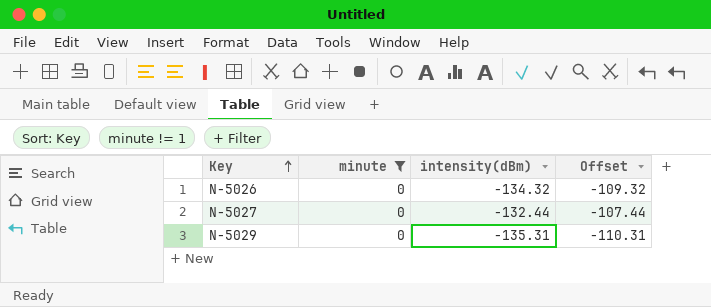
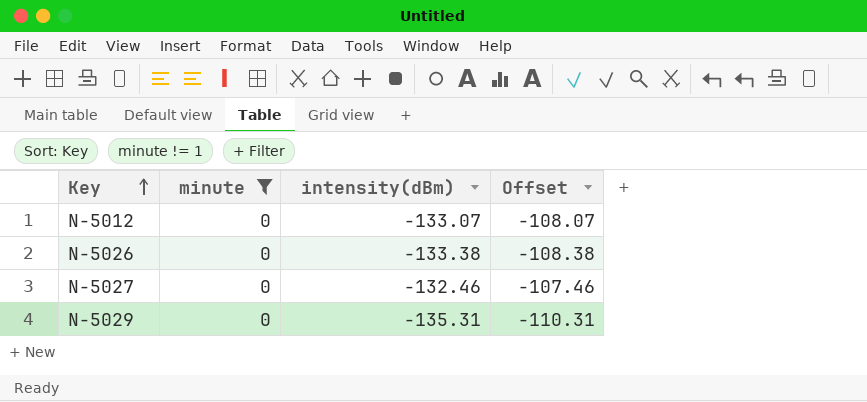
row N-5012: none -> 0 | -133.07 | -108.07
N-5026 | intensity(dBm): -134.32 -> -133.38
N-5026 | Offset: -109.32 -> -108.38
N-5027 | intensity(dBm): -132.44 -> -132.46
N-5027 | Offset: -107.44 -> -107.46

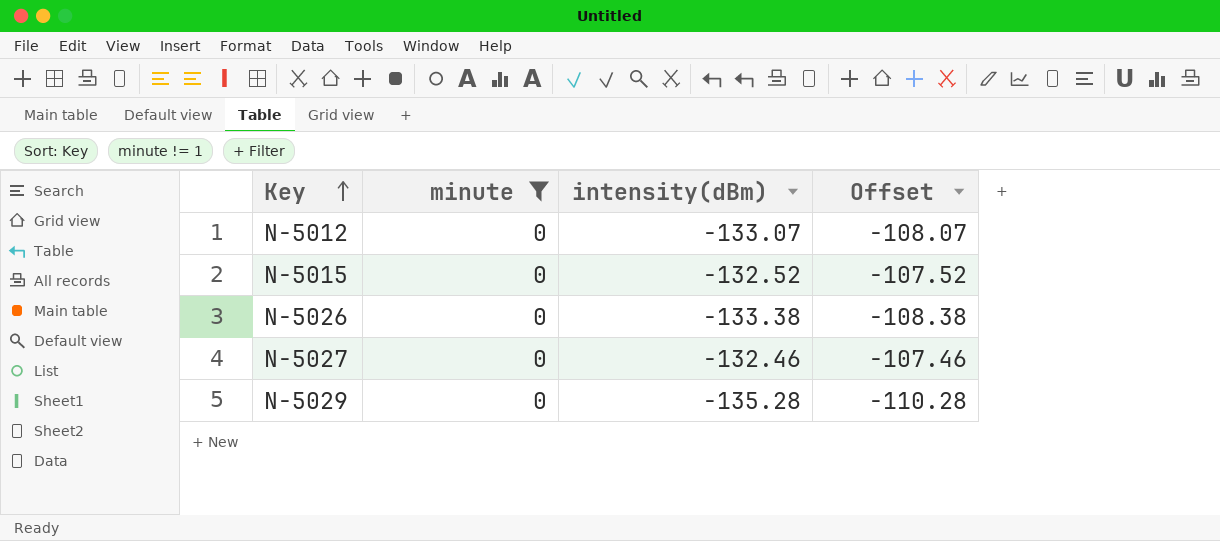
row N-5015: none -> 0 | -132.52 | -107.52
N-5029 | intensity(dBm): -135.31 -> -135.28
N-5029 | Offset: -110.31 -> -110.28

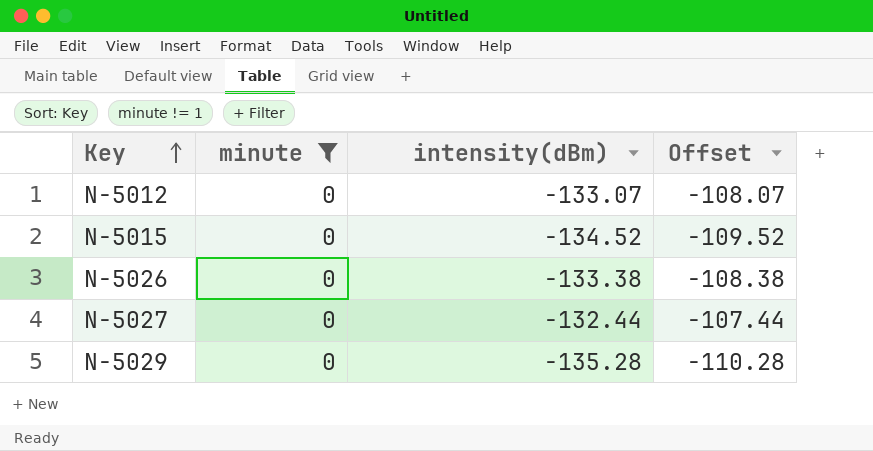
N-5015 | intensity(dBm): -132.52 -> -134.52
N-5015 | Offset: -107.52 -> -109.52
N-5027 | intensity(dBm): -132.46 -> -132.44
N-5027 | Offset: -107.46 -> -107.44

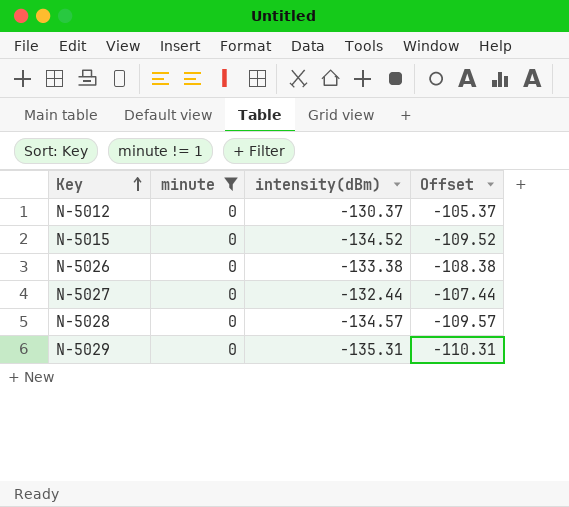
N-5012 | intensity(dBm): -133.07 -> -130.37
N-5012 | Offset: -108.07 -> -105.37
row N-5028: none -> 0 | -134.57 | -109.57
N-5029 | intensity(dBm): -135.28 -> -135.31
N-5029 | Offset: -110.28 -> -110.31

